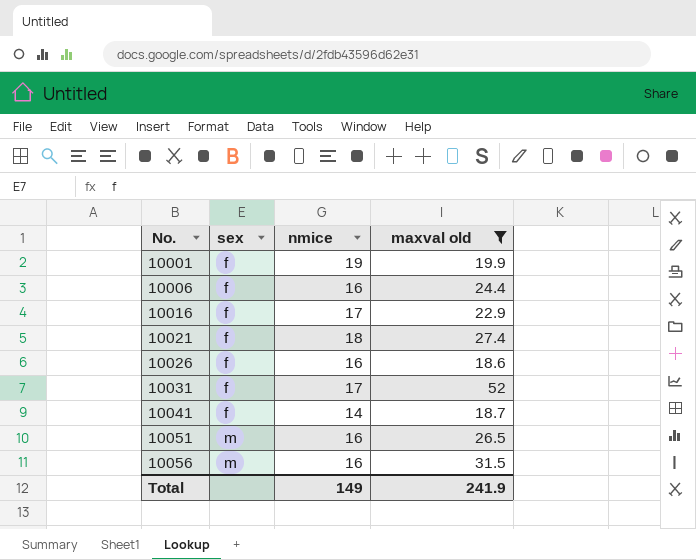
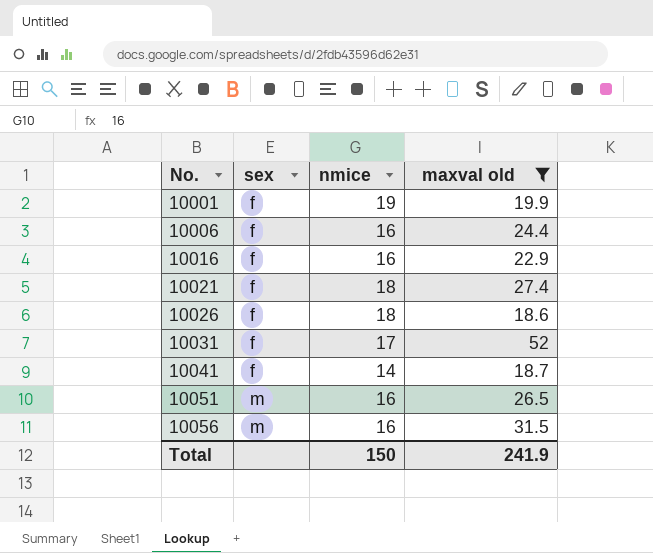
10016 | nmice: 17 -> 16
10026 | nmice: 16 -> 18
Total | nmice: 149 -> 150

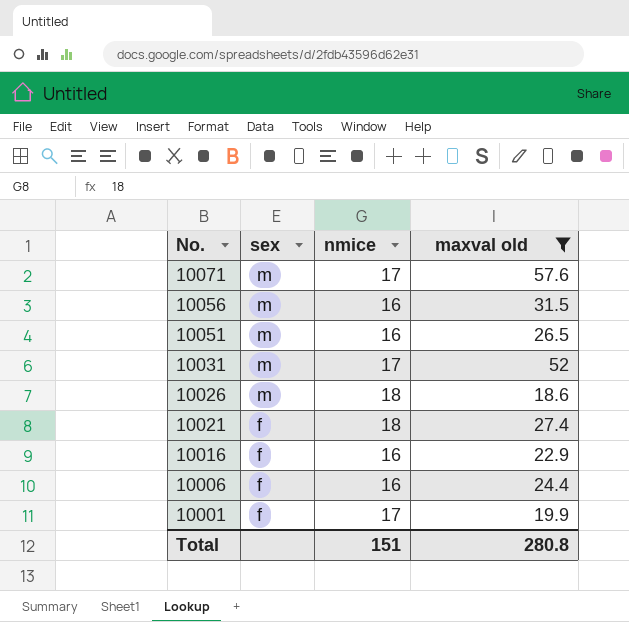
row order: No. ascending -> No. descending
row 10041: f | 14 | 18.7 -> none
row 10071: none -> m | 17 | 57.6
10031 | sex: f -> m
10026 | sex: f -> m
10001 | nmice: 19 -> 17
Total | nmice: 150 -> 151
Total | maxval old: 241.9 -> 280.8

